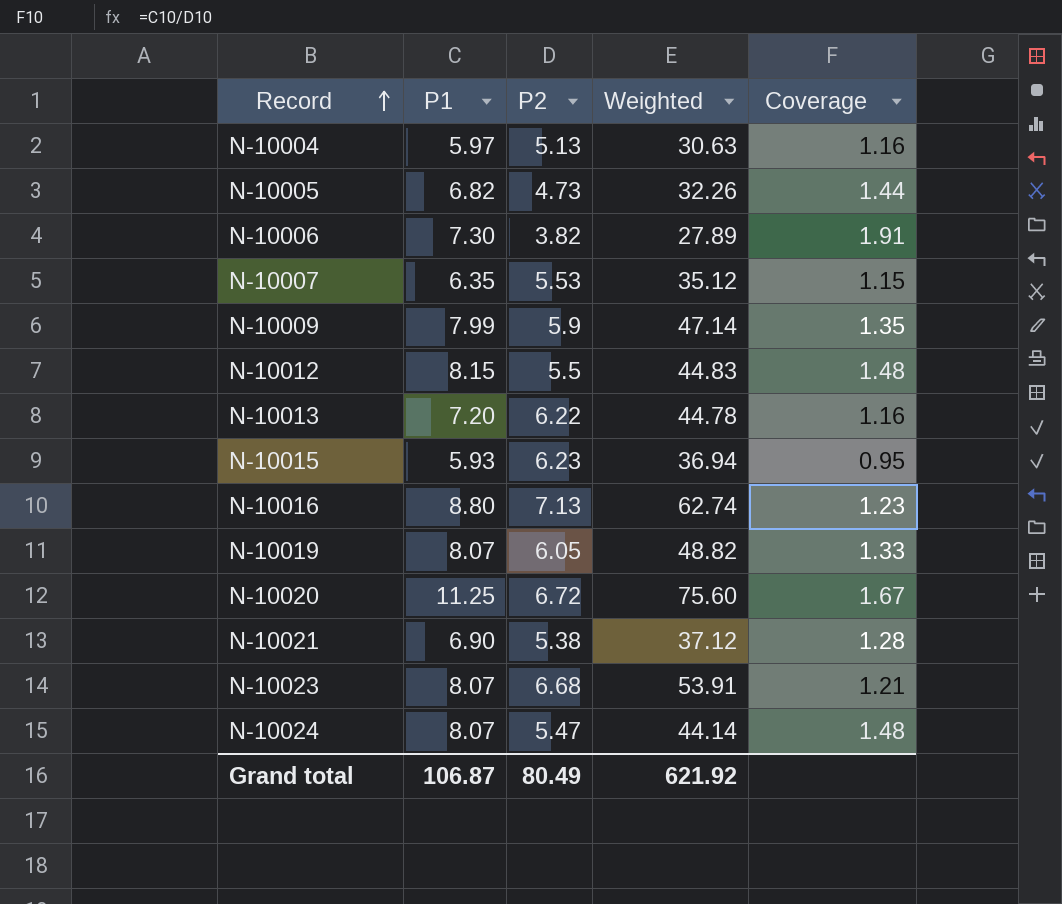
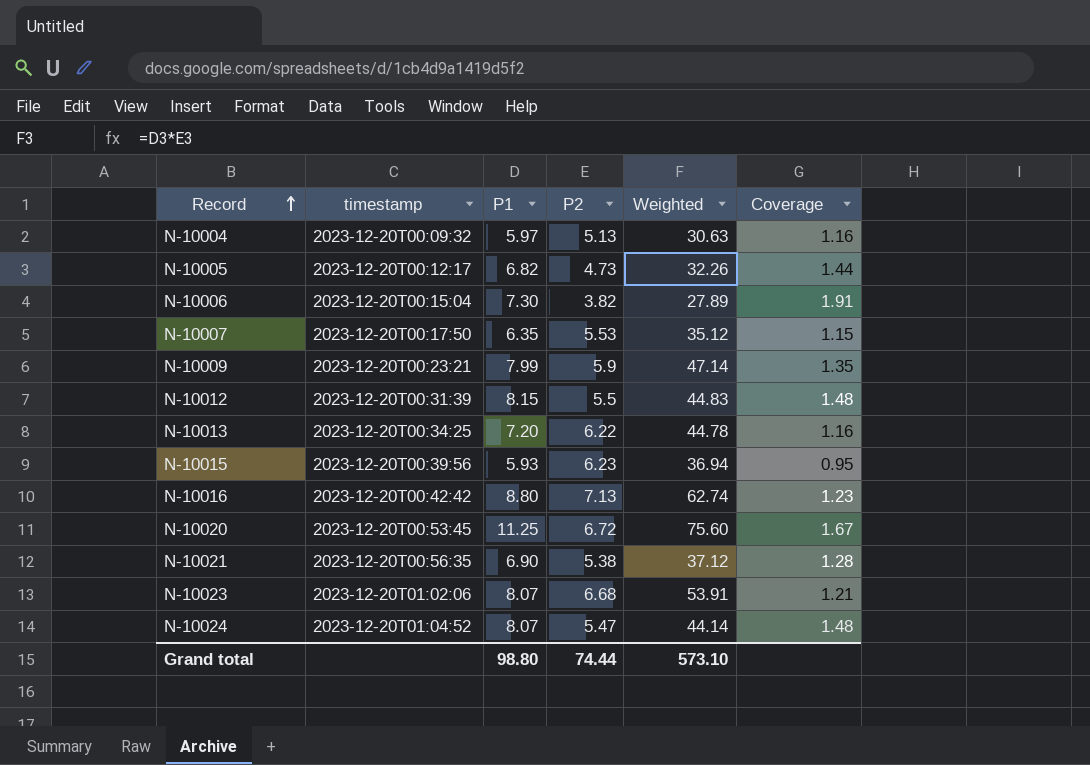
column timestamp | position: none -> 2
row N-10019: 8.07 | 6.05 | 48.82 | 1.33 -> none
Grand total | P1: 106.87 -> 98.80
Grand total | P2: 80.49 -> 74.44
Grand total | Weighted: 621.92 -> 573.10

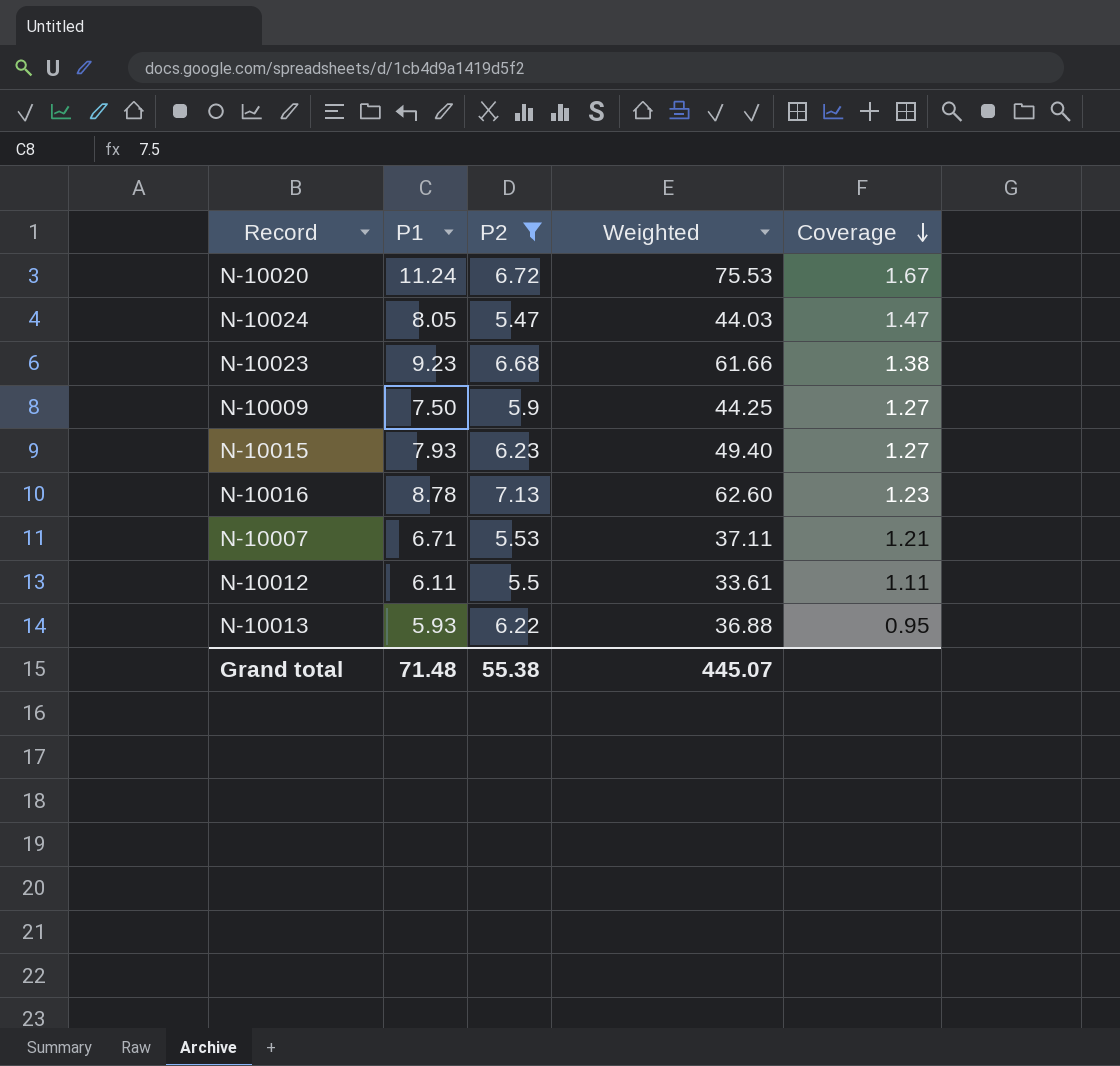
filter: none -> P2 >= 5.47
row order: Record ascending -> Coverage descending
column timestamp | position: 2 -> none
N-10020 | P1: 11.25 -> 11.24
N-10020 | Weighted: 75.60 -> 75.53
N-10024 | P1: 8.07 -> 8.05
N-10024 | Weighted: 44.14 -> 44.03
N-10024 | Coverage: 1.48 -> 1.47
N-10023 | P1: 8.07 -> 9.23
N-10023 | Weighted: 53.91 -> 61.66
N-10023 | Coverage: 1.21 -> 1.38
N-10009 | P1: 7.99 -> 7.50
N-10009 | Weighted: 47.14 -> 44.25
N-10009 | Coverage: 1.35 -> 1.27
N-10015 | P1: 5.93 -> 7.93
N-10015 | Weighted: 36.94 -> 49.40
N-10015 | Coverage: 0.95 -> 1.27
N-10016 | P1: 8.80 -> 8.78
N-10016 | Weighted: 62.74 -> 62.60
N-10007 | P1: 6.35 -> 6.71
N-10007 | Weighted: 35.12 -> 37.11
N-10007 | Coverage: 1.15 -> 1.21
N-10012 | P1: 8.15 -> 6.11
N-10012 | Weighted: 44.83 -> 33.61
N-10012 | Coverage: 1.48 -> 1.11
N-10013 | P1: 7.20 -> 5.93
N-10013 | Weighted: 44.78 -> 36.88
N-10013 | Coverage: 1.16 -> 0.95
Grand total | P1: 98.80 -> 71.48
Grand total | P2: 74.44 -> 55.38
Grand total | Weighted: 573.10 -> 445.07

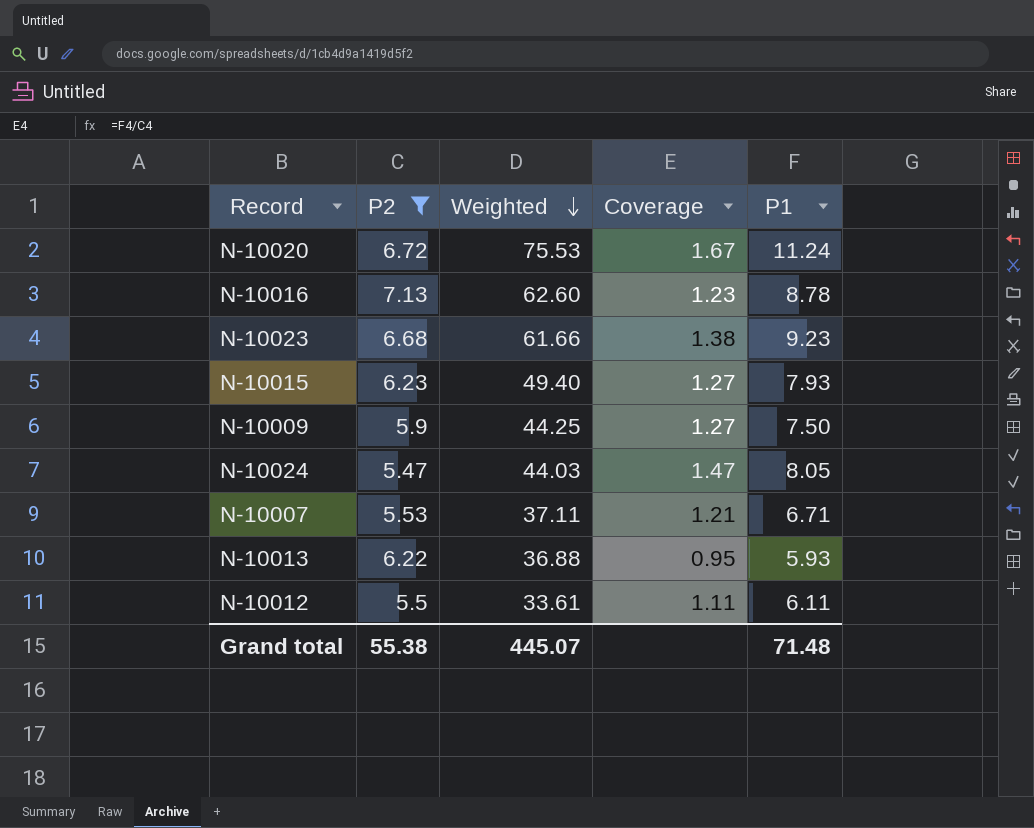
row order: Coverage descending -> Weighted descending
column P1 | position: 2 -> 5

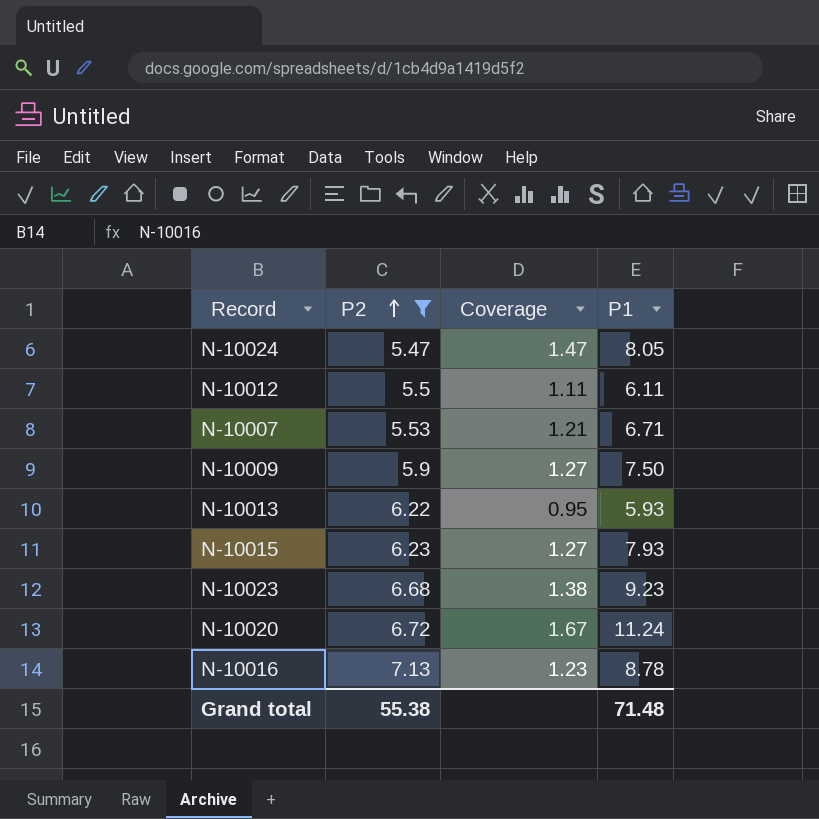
row order: Weighted descending -> P2 ascending
column Weighted | formula: [P2] * [P1] -> none

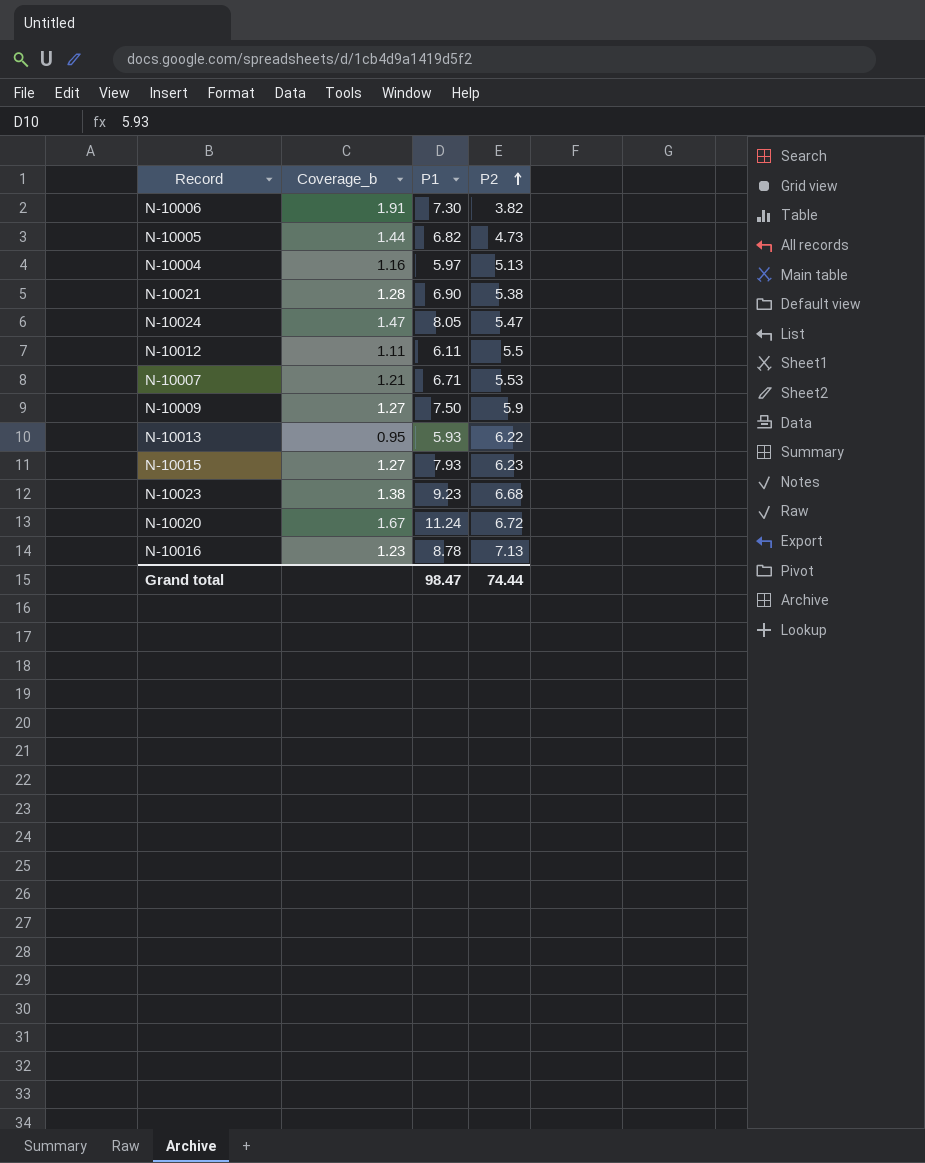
filter: P2 >= 5.47 -> none
column name: Coverage -> Coverage_b
column P2 | position: 2 -> 4
Grand total | P1: 71.48 -> 98.47
Grand total | P2: 55.38 -> 74.44

